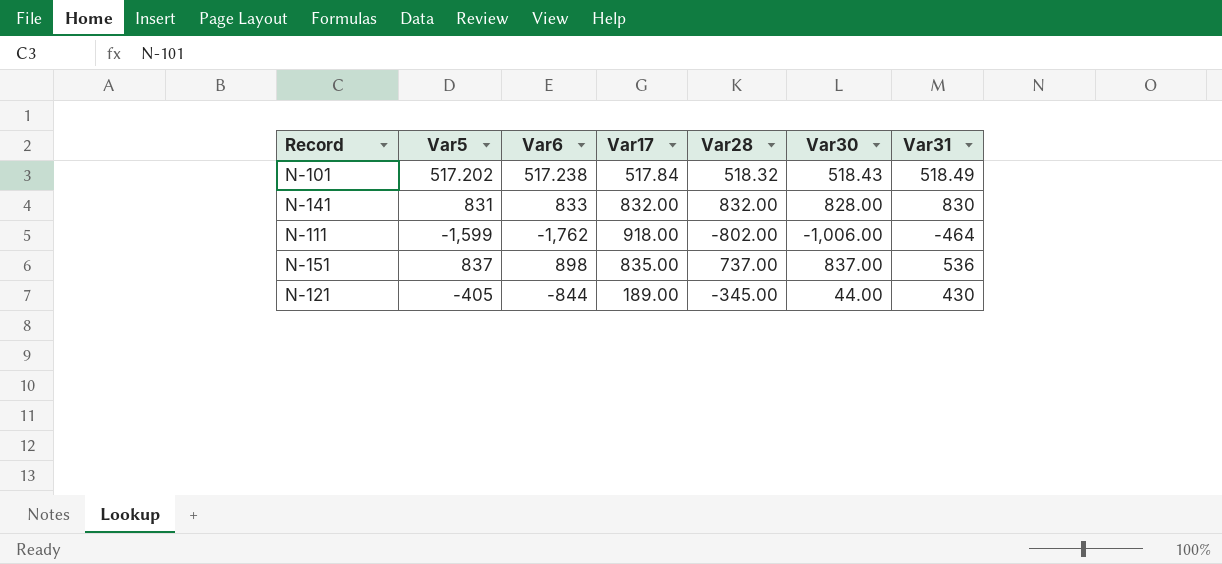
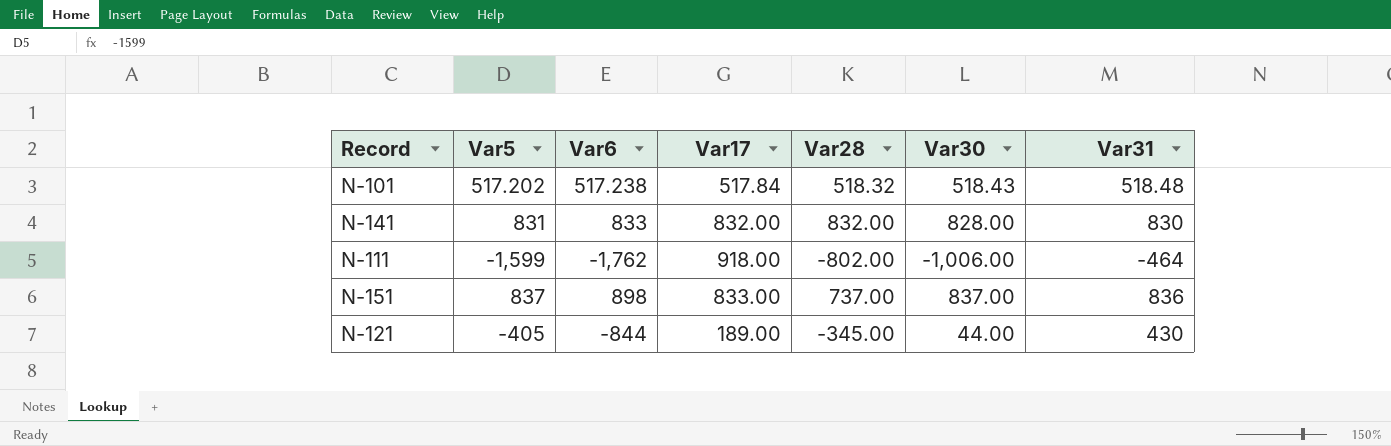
N-101 | Var31: 518.49 -> 518.48
N-151 | Var17: 835.00 -> 833.00
N-151 | Var31: 536 -> 836

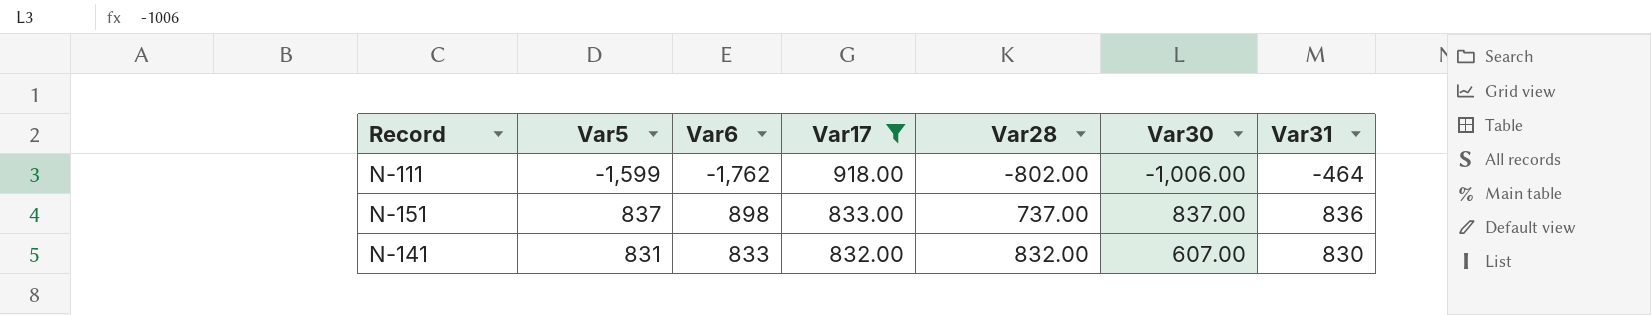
filter: none -> Var17 >= 832.00
row order: none -> Var17 descending
N-141 | Var30: 828.00 -> 607.00

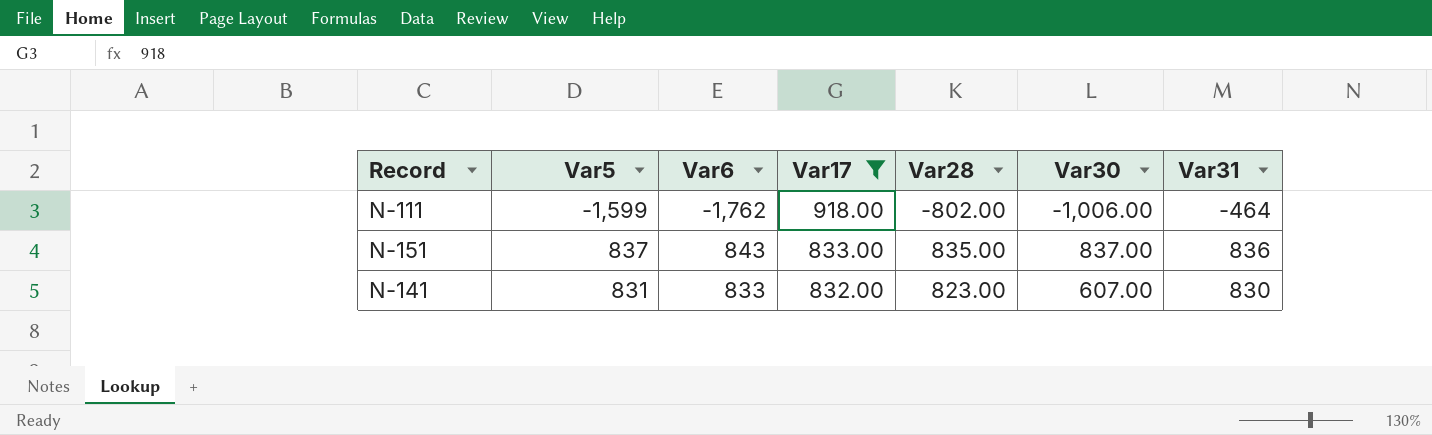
N-151 | Var6: 898 -> 843
N-151 | Var28: 737.00 -> 835.00
N-141 | Var28: 832.00 -> 823.00

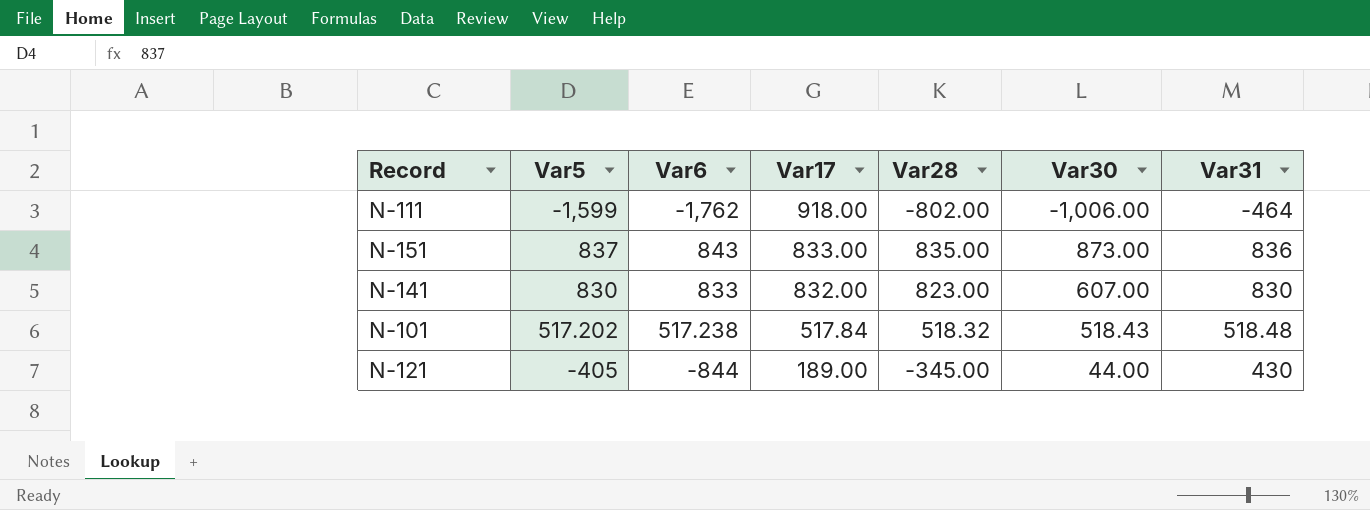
filter: Var17 >= 832.00 -> none
N-151 | Var30: 837.00 -> 873.00
N-141 | Var5: 831 -> 830

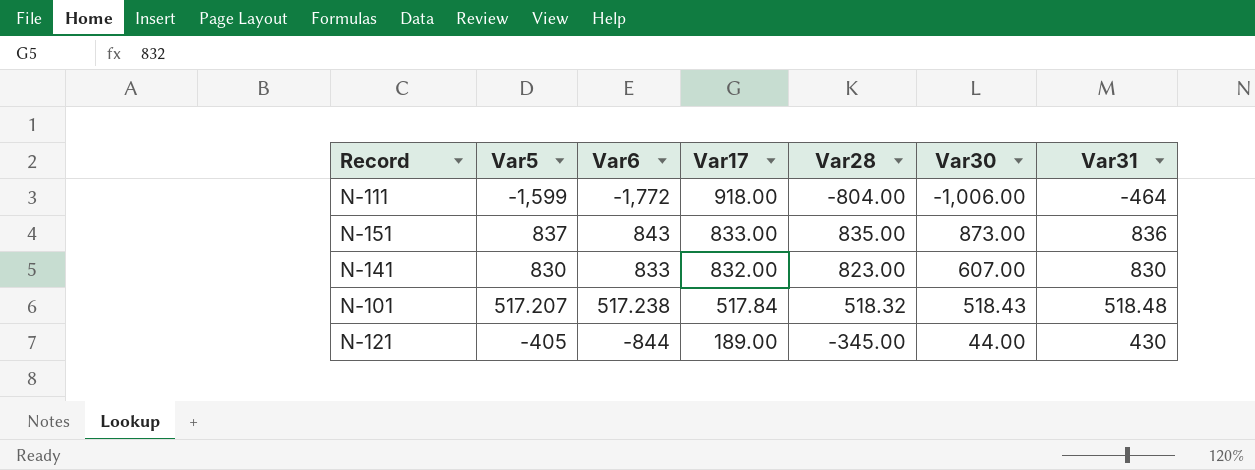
N-111 | Var6: -1,762 -> -1,772
N-111 | Var28: -802.00 -> -804.00
N-101 | Var5: 517.202 -> 517.207

